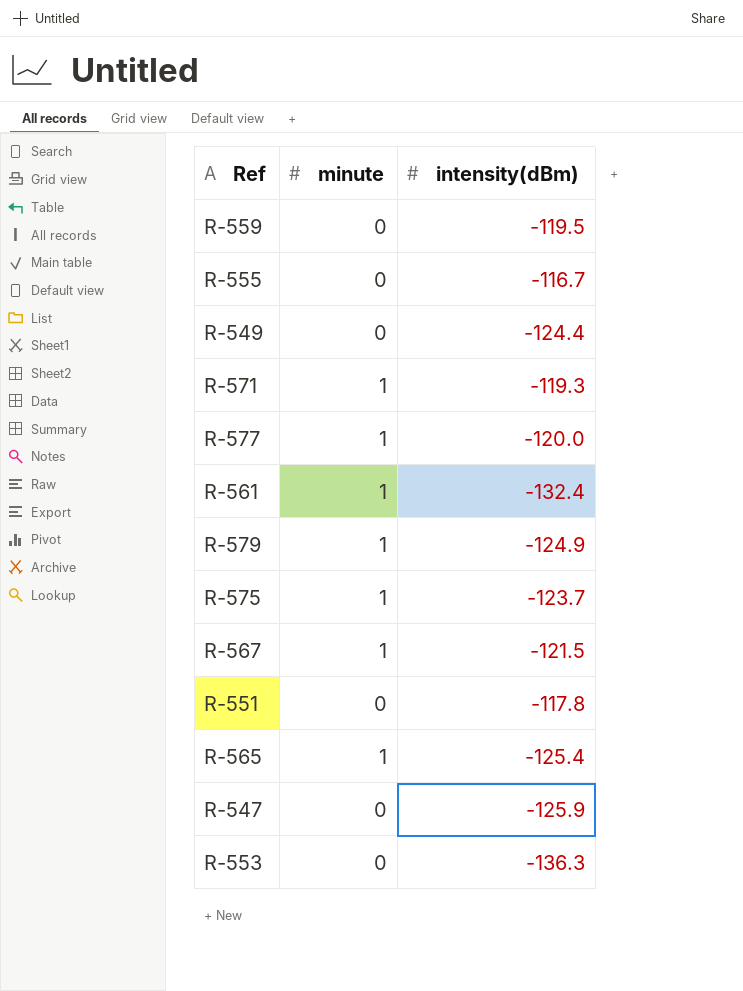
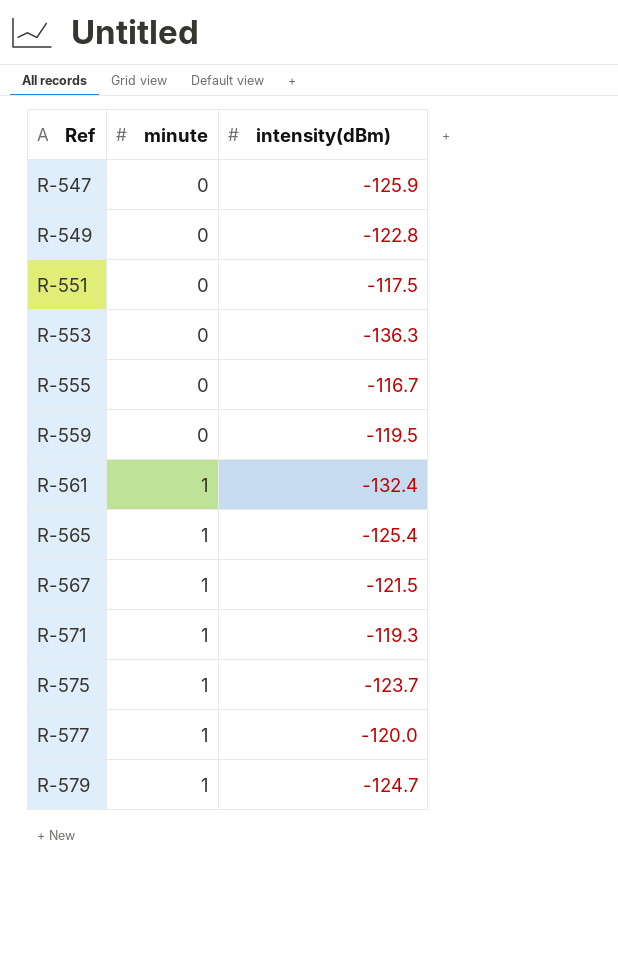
row order: none -> Ref ascending
R-549 | intensity(dBm): -124.4 -> -122.8
R-551 | intensity(dBm): -117.8 -> -117.5
R-579 | intensity(dBm): -124.9 -> -124.7

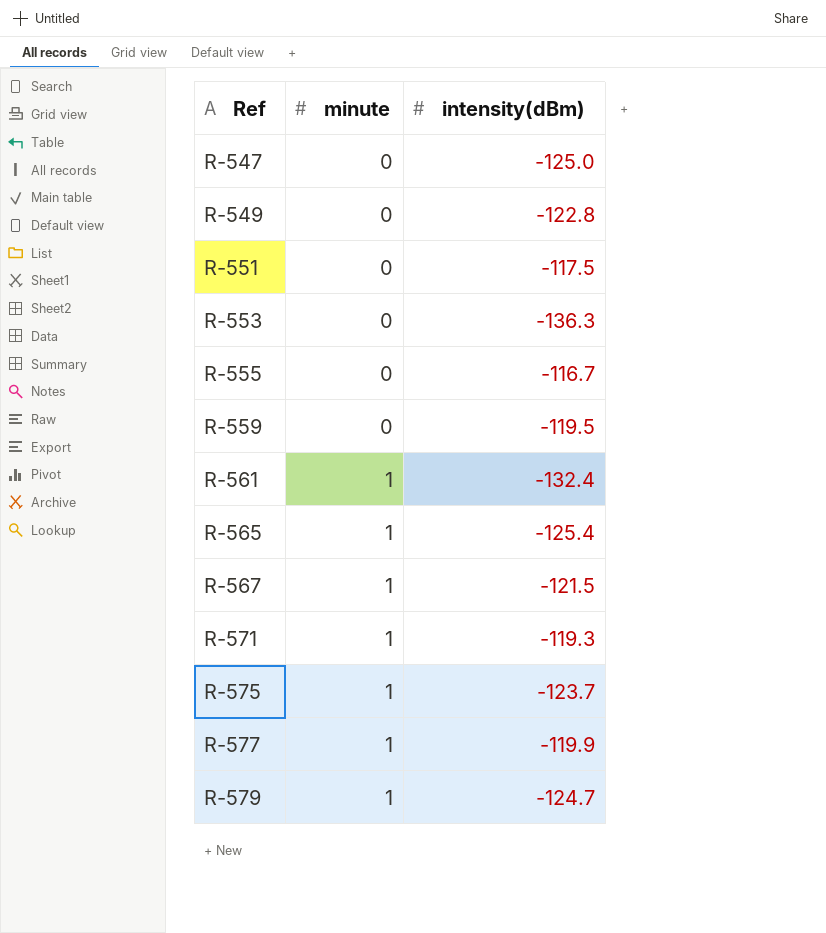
R-547 | intensity(dBm): -125.9 -> -125.0
R-577 | intensity(dBm): -120.0 -> -119.9

